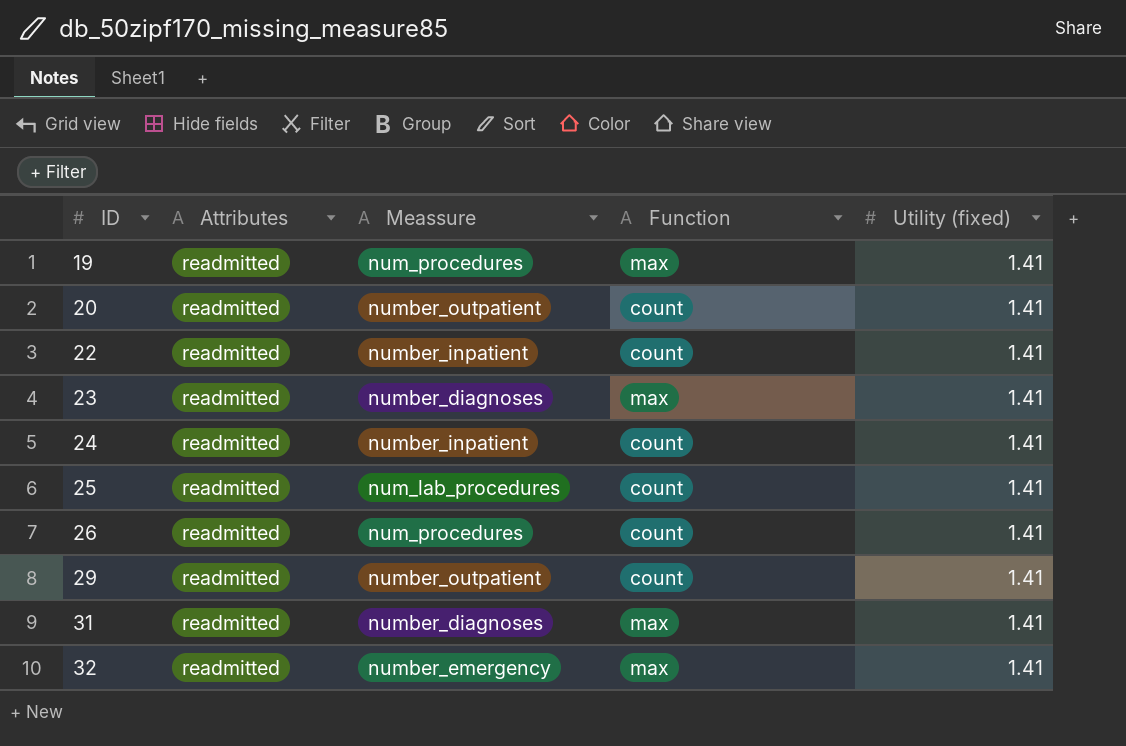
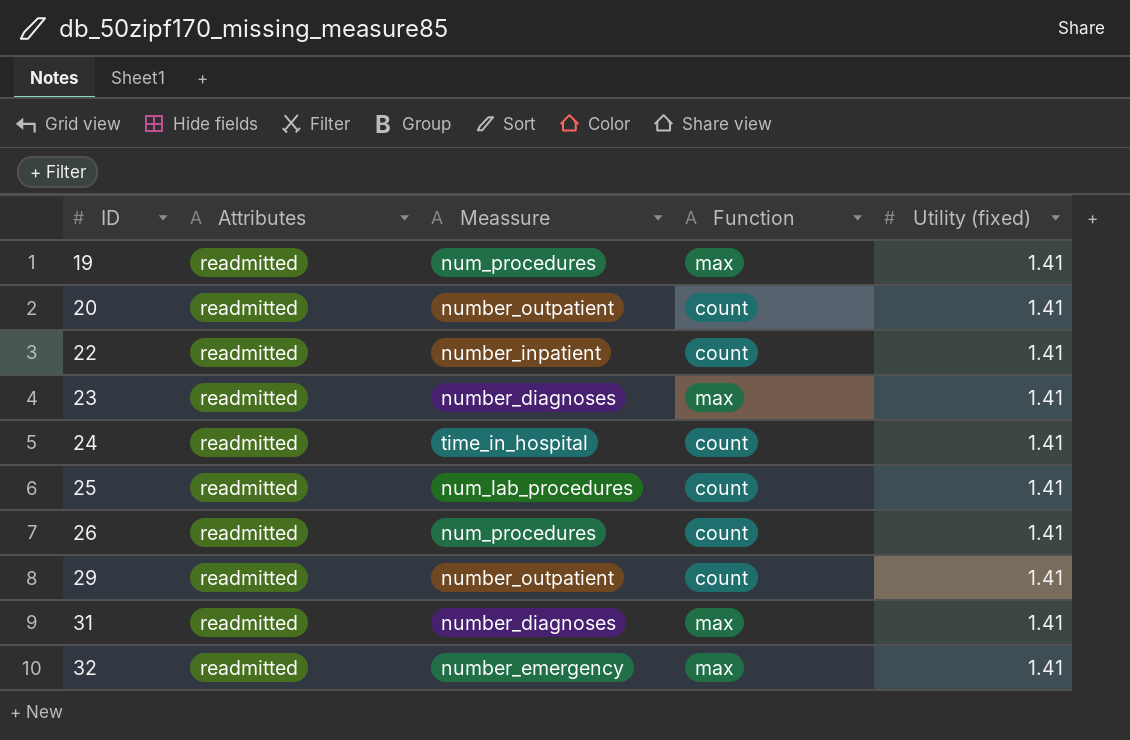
24 | Meassure: number_inpatient -> time_in_hospital

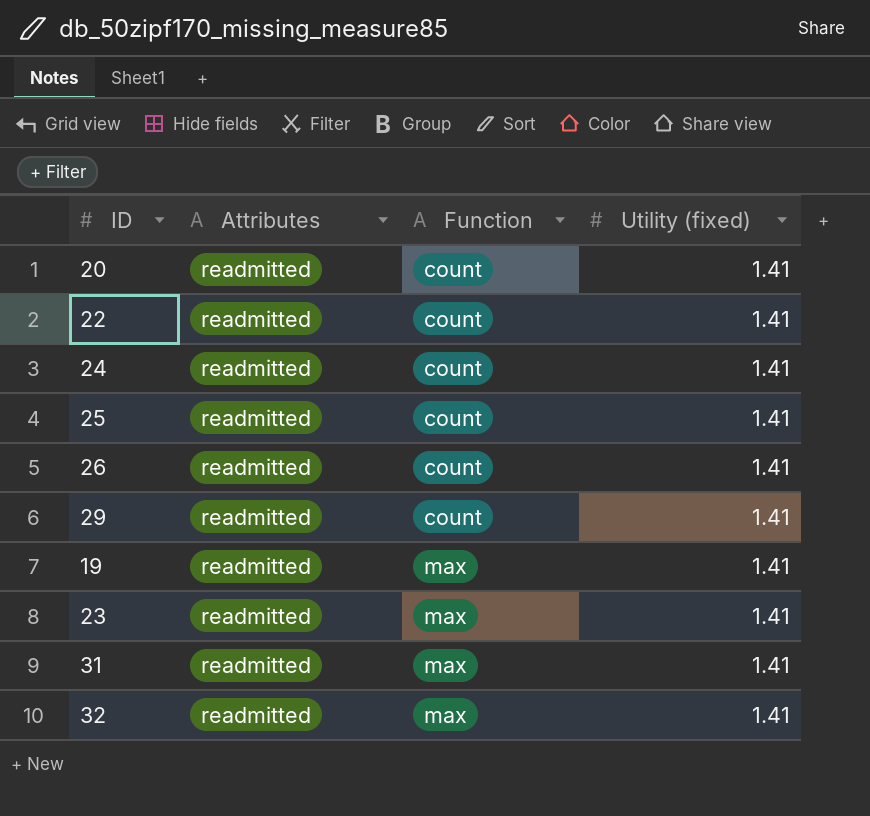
row order: ID ascending -> Function ascending
column Meassure | position: 3 -> none

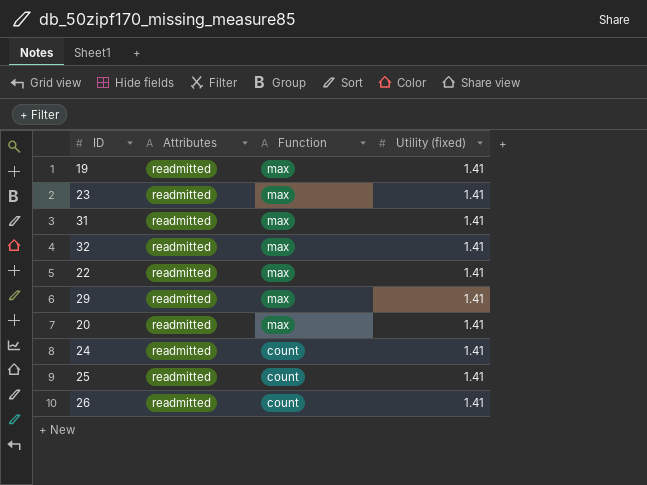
row order: Function ascending -> Function descending
22 | Function: count -> max
29 | Function: count -> max
20 | Function: count -> max

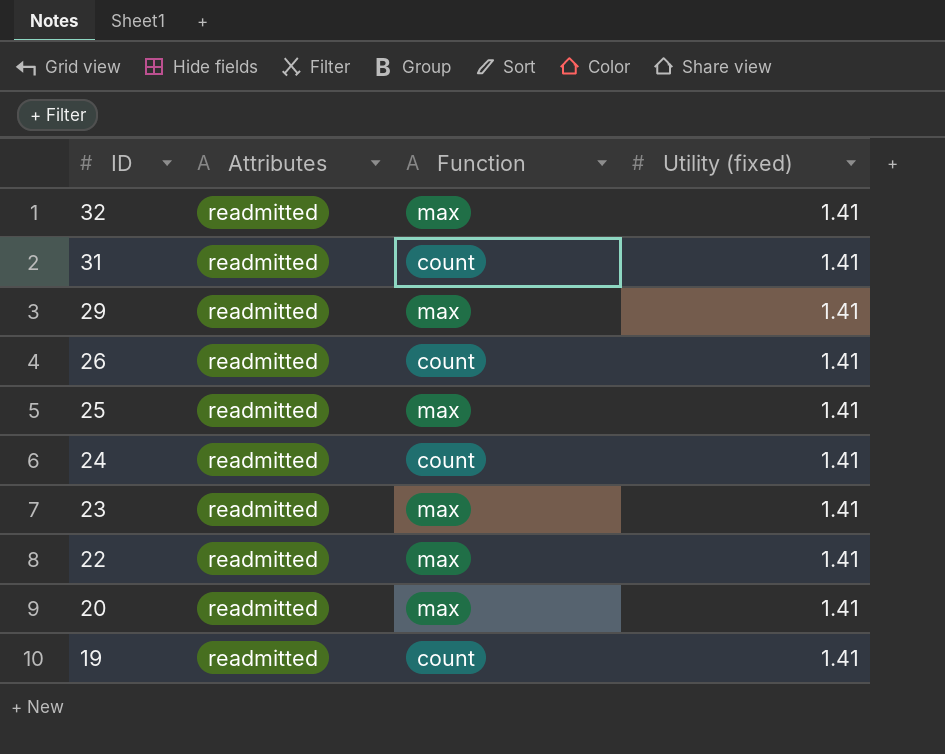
row order: Function descending -> ID descending
31 | Function: max -> count
25 | Function: count -> max
19 | Function: max -> count

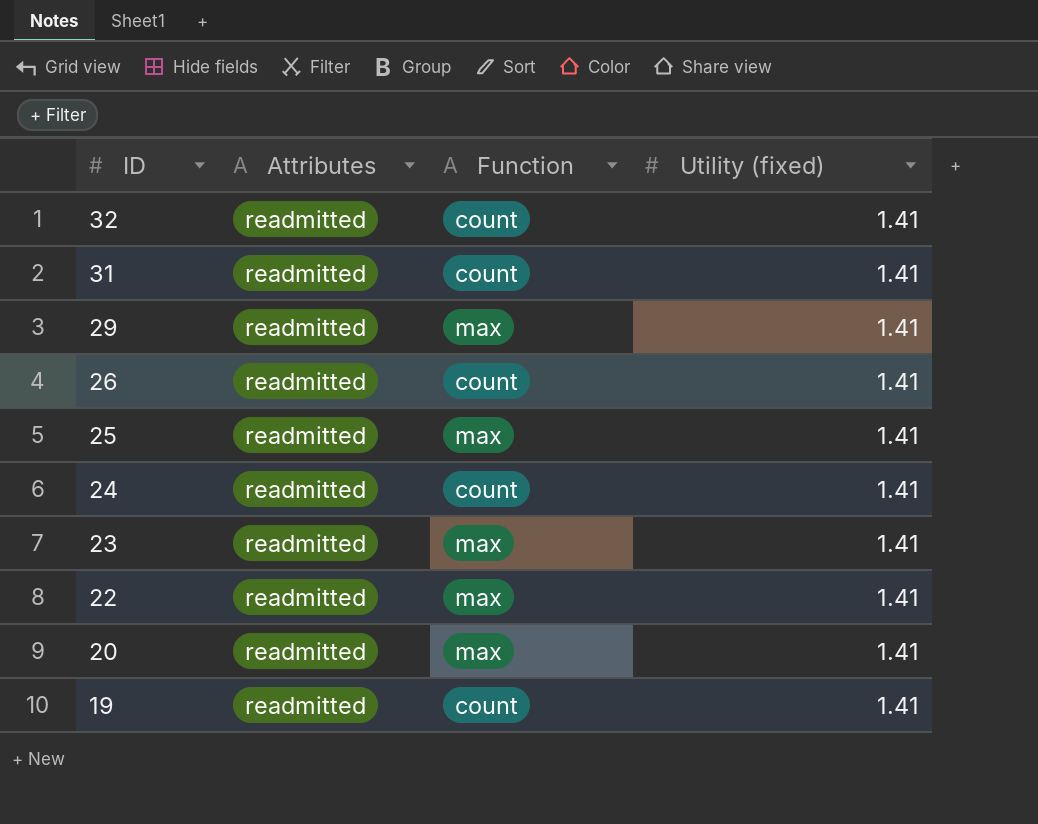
32 | Function: max -> count

